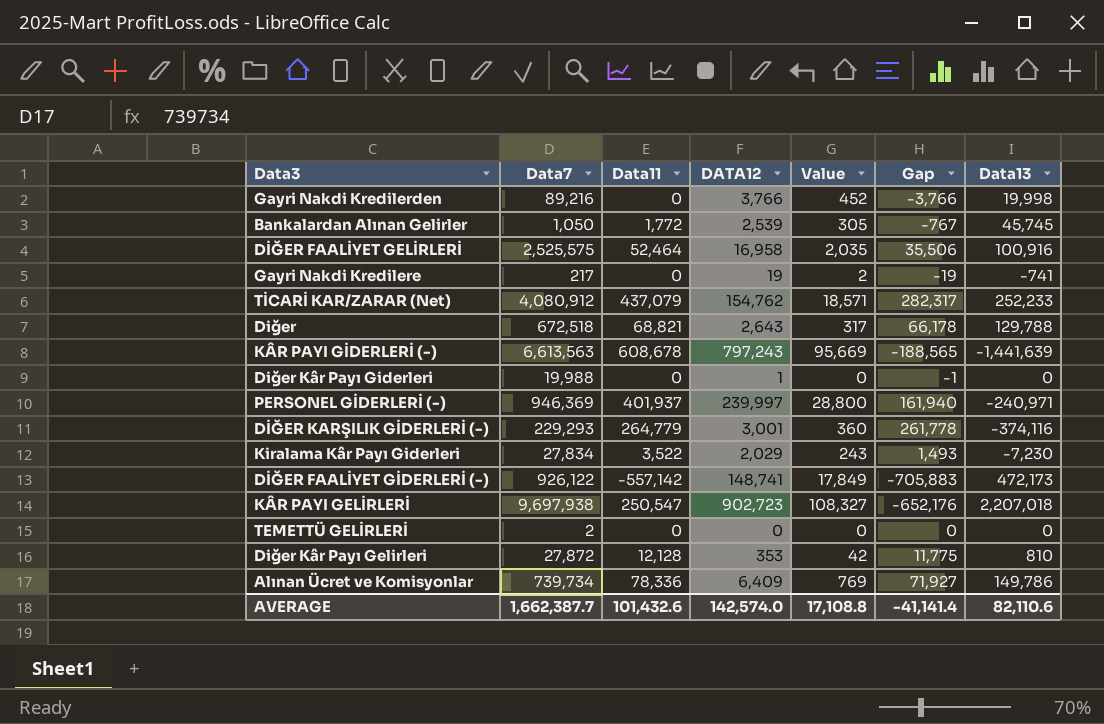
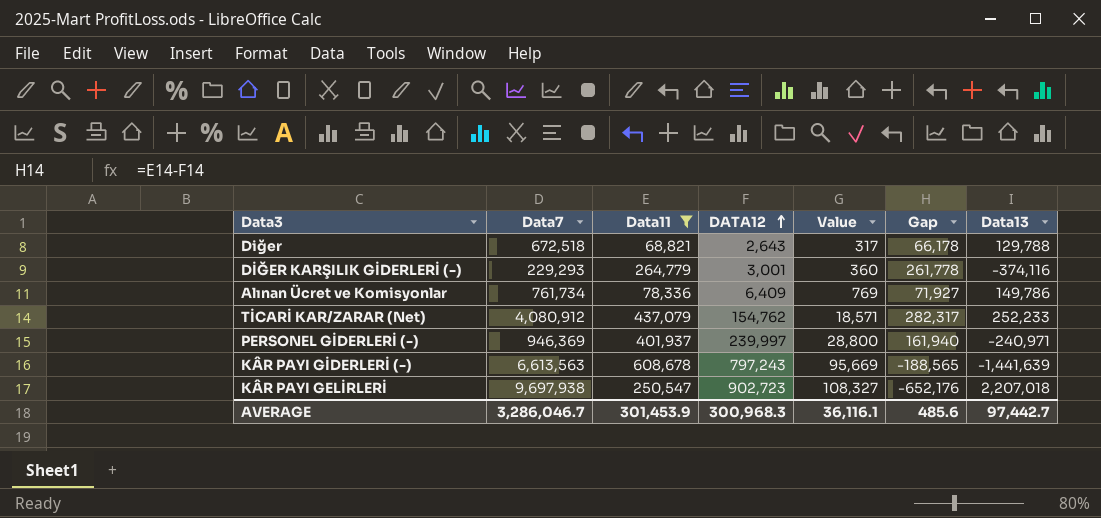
filter: none -> Data11 >= 68,821
row order: none -> DATA12 ascending
Alınan Ücret ve Komisyonlar | Data7: 739,734 -> 761,734
AVERAGE | Data7: 1,662,387.7 -> 3,286,046.7
AVERAGE | Data11: 101,432.6 -> 301,453.9
AVERAGE | DATA12: 142,574.0 -> 300,968.3
AVERAGE | Value: 17,108.8 -> 36,116.1
AVERAGE | Gap: -41,141.4 -> 485.6
AVERAGE | Data13: 82,110.6 -> 97,442.7

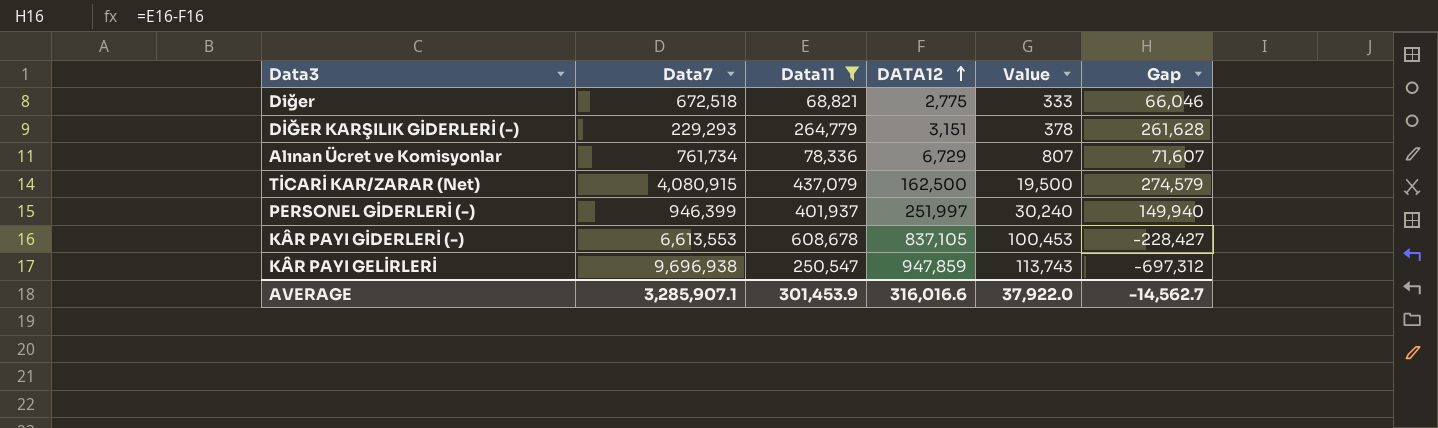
column Data13 | position: 7 -> none
Diğer | DATA12: 2,643 -> 2,775
Diğer | Value: 317 -> 333
Diğer | Gap: 66,178 -> 66,046
DİĞER KARŞILIK GİDERLERİ (-) | DATA12: 3,001 -> 3,151
DİĞER KARŞILIK GİDERLERİ (-) | Value: 360 -> 378
DİĞER KARŞILIK GİDERLERİ (-) | Gap: 261,778 -> 261,628
Alınan Ücret ve Komisyonlar | DATA12: 6,409 -> 6,729
Alınan Ücret ve Komisyonlar | Value: 769 -> 807
Alınan Ücret ve Komisyonlar | Gap: 71,927 -> 71,607
TİCARİ KAR/ZARAR (Net) | Data7: 4,080,912 -> 4,080,915
TİCARİ KAR/ZARAR (Net) | DATA12: 154,762 -> 162,500
TİCARİ KAR/ZARAR (Net) | Value: 18,571 -> 19,500
TİCARİ KAR/ZARAR (Net) | Gap: 282,317 -> 274,579
PERSONEL GİDERLERİ (-) | Data7: 946,369 -> 946,399
PERSONEL GİDERLERİ (-) | DATA12: 239,997 -> 251,997
PERSONEL GİDERLERİ (-) | Value: 28,800 -> 30,240
PERSONEL GİDERLERİ (-) | Gap: 161,940 -> 149,940
KÂR PAYI GİDERLERİ (-) | Data7: 6,613,563 -> 6,613,553
KÂR PAYI GİDERLERİ (-) | DATA12: 797,243 -> 837,105
KÂR PAYI GİDERLERİ (-) | Value: 95,669 -> 100,453
KÂR PAYI GİDERLERİ (-) | Gap: -188,565 -> -228,427
KÂR PAYI GELİRLERİ | Data7: 9,697,938 -> 9,696,938
KÂR PAYI GELİRLERİ | DATA12: 902,723 -> 947,859
KÂR PAYI GELİRLERİ | Value: 108,327 -> 113,743
KÂR PAYI GELİRLERİ | Gap: -652,176 -> -697,312
AVERAGE | Data7: 3,286,046.7 -> 3,285,907.1
AVERAGE | DATA12: 300,968.3 -> 316,016.6
AVERAGE | Value: 36,116.1 -> 37,922.0
AVERAGE | Gap: 485.6 -> -14,562.7

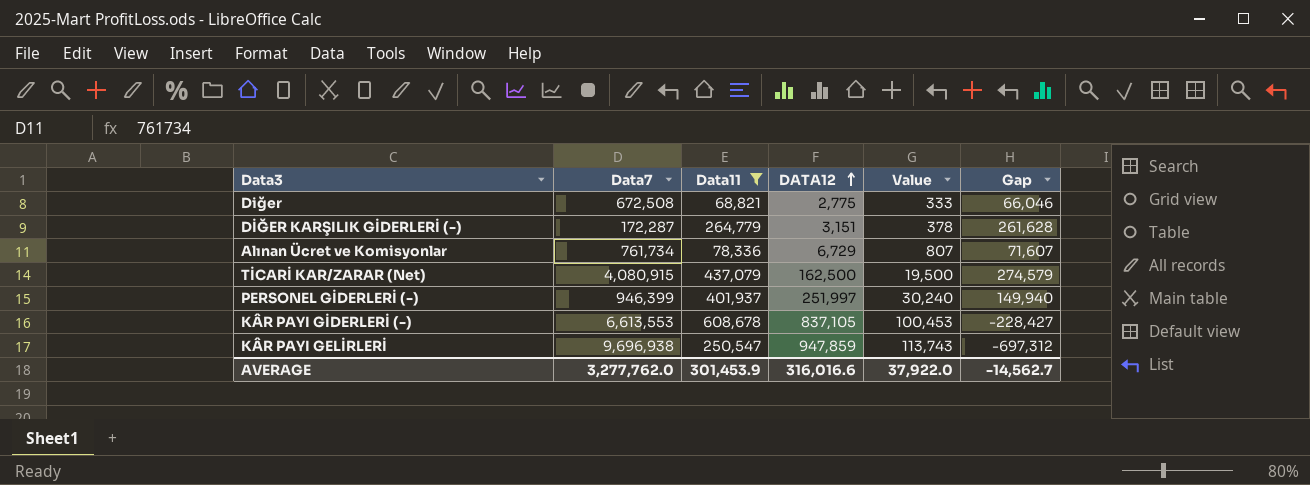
Diğer | Data7: 672,518 -> 672,508
DİĞER KARŞILIK GİDERLERİ (-) | Data7: 229,293 -> 172,287
AVERAGE | Data7: 3,285,907.1 -> 3,277,762.0

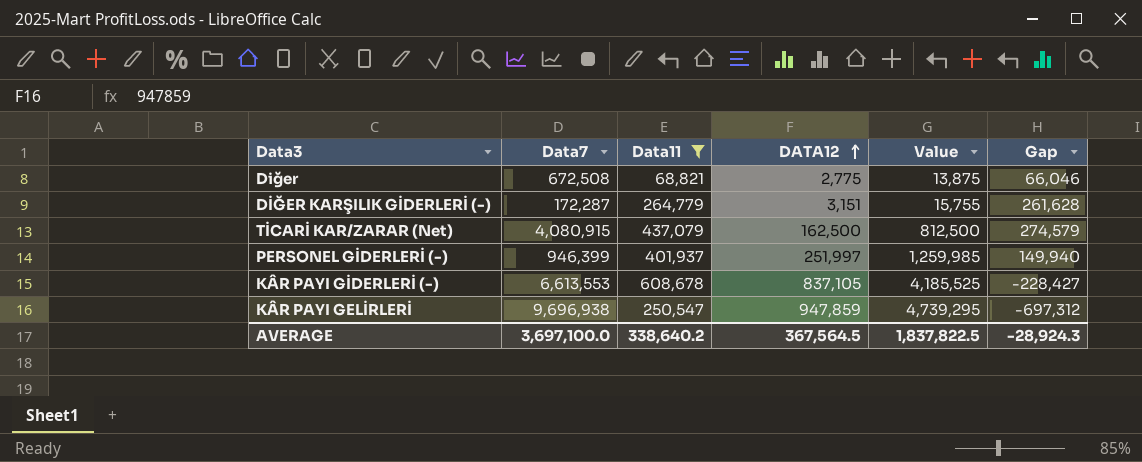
column Value | formula: [DATA12] * 0.12 -> [DATA12] * 5
row Alınan Ücret ve Komisyonlar: 761,734 | 78,336 | 6,729 | 807 | 71,607 -> none
AVERAGE | Data7: 3,277,762.0 -> 3,697,100.0
AVERAGE | Data11: 301,453.9 -> 338,640.2
AVERAGE | DATA12: 316,016.6 -> 367,564.5
AVERAGE | Value: 37,922.0 -> 1,837,822.5
AVERAGE | Gap: -14,562.7 -> -28,924.3

